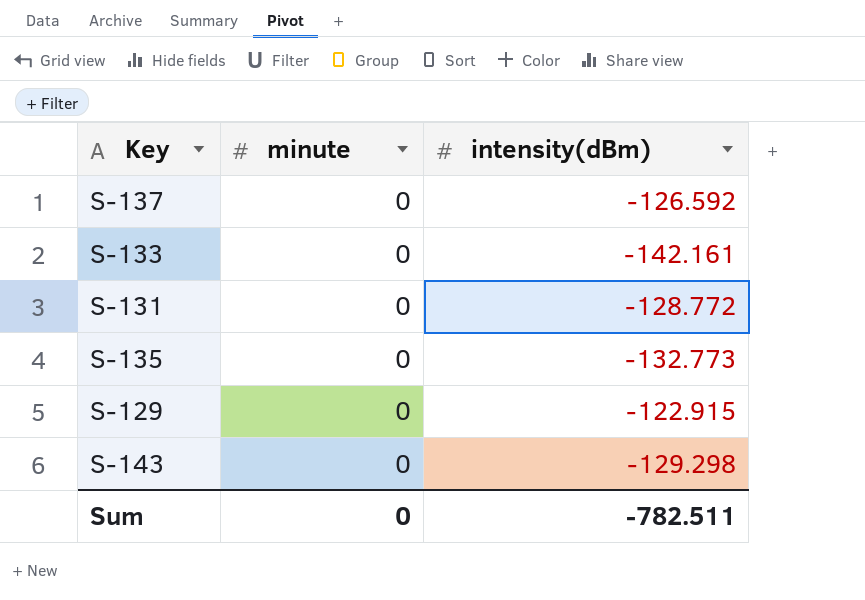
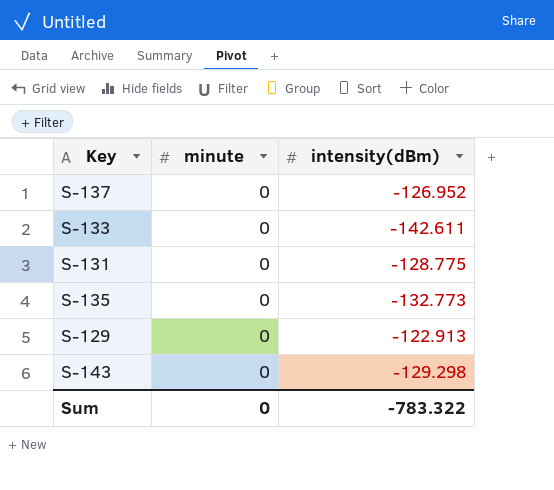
S-137 | intensity(dBm): -126.592 -> -126.952
S-133 | intensity(dBm): -142.161 -> -142.611
S-131 | intensity(dBm): -128.772 -> -128.775
S-129 | intensity(dBm): -122.915 -> -122.913
Sum | intensity(dBm): -782.511 -> -783.322

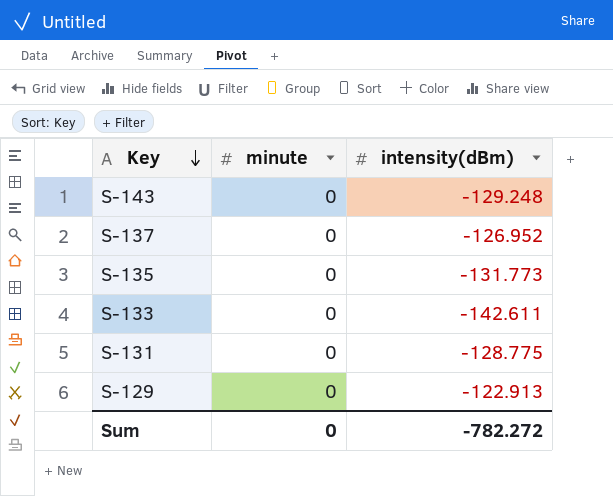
row order: none -> Key descending
S-143 | intensity(dBm): -129.298 -> -129.248
S-135 | intensity(dBm): -132.773 -> -131.773
Sum | intensity(dBm): -783.322 -> -782.272

